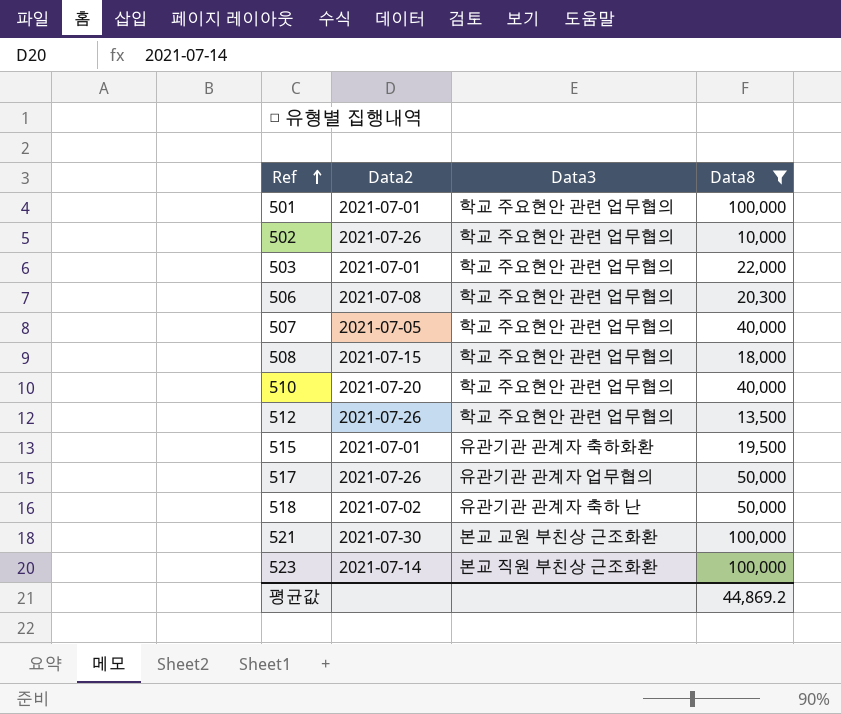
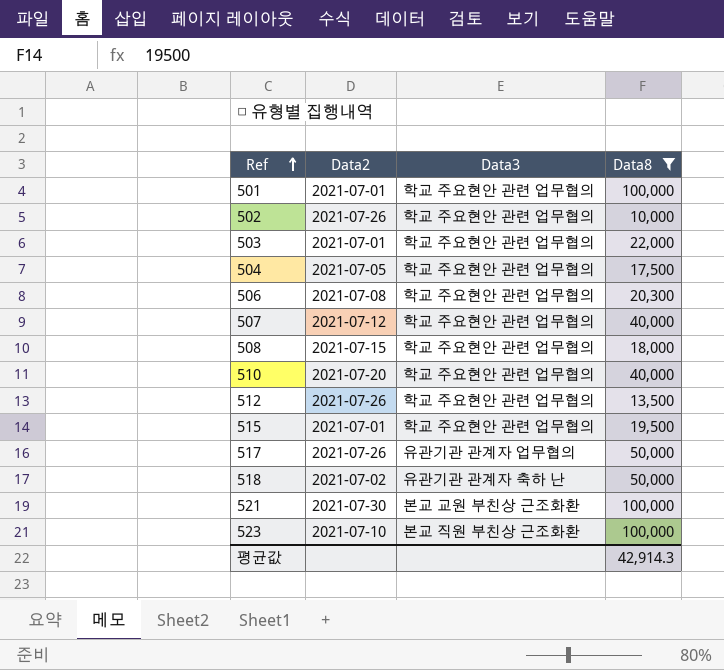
row 504: none -> 2021-07-05 | 학교 주요현안 관련 업무협의 | 17,500
507 | Data2: 2021-07-05 -> 2021-07-12
515 | Data3: 유관기관 관계자 축하화환 -> 학교 주요현안 관련 업무협의
523 | Data2: 2021-07-14 -> 2021-07-10
평균값 | Data8: 44,869.2 -> 42,914.3

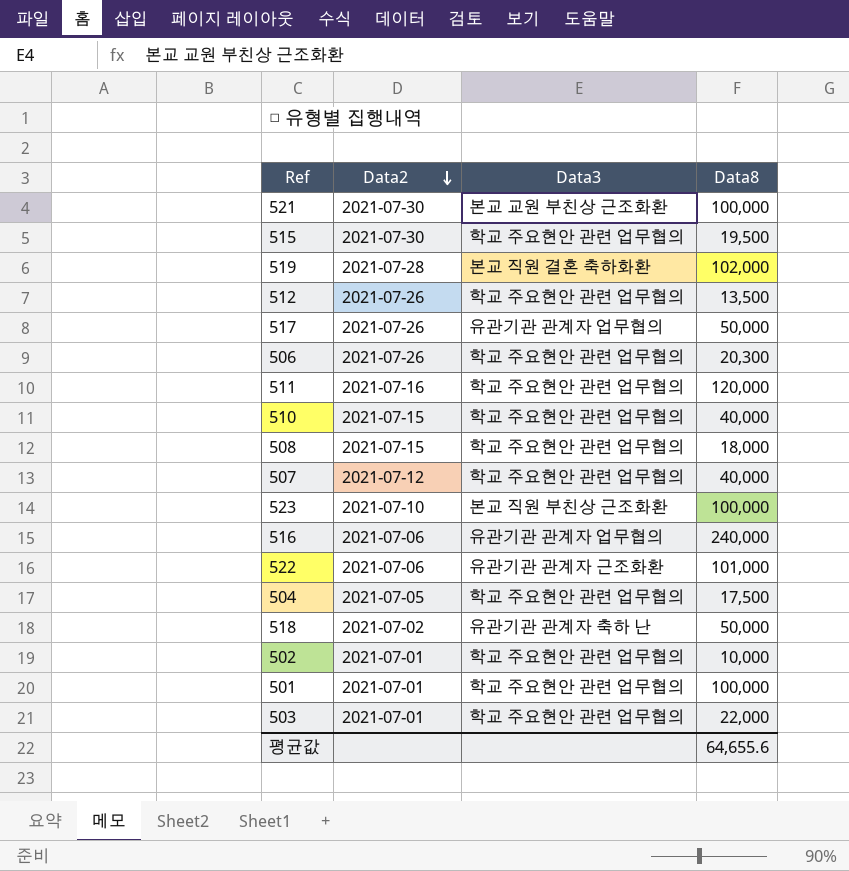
filter: Data8 <= 100,000 -> none
row order: Ref ascending -> Data2 descending
515 | Data2: 2021-07-01 -> 2021-07-30
506 | Data2: 2021-07-08 -> 2021-07-26
510 | Data2: 2021-07-20 -> 2021-07-15
502 | Data2: 2021-07-26 -> 2021-07-01
평균값 | Data8: 42,914.3 -> 64,655.6

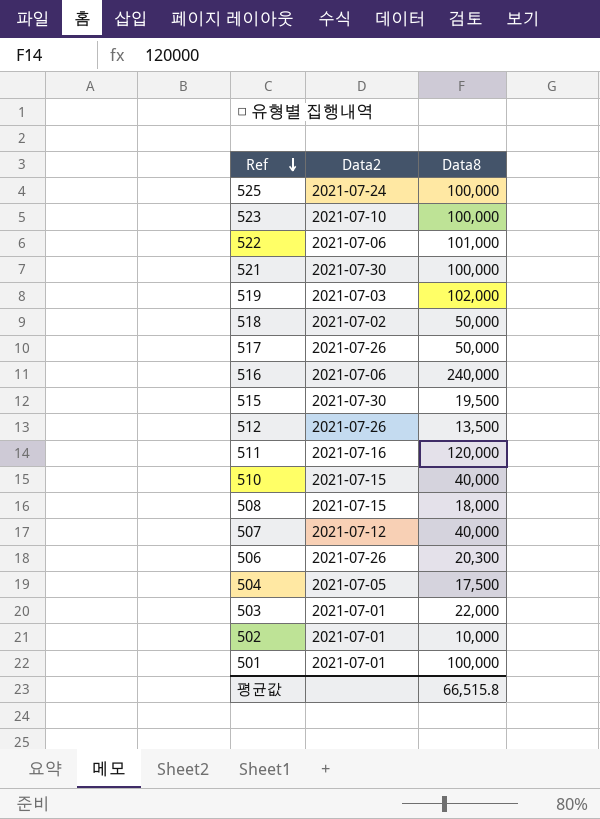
row order: Data2 descending -> Ref descending
column Data3 | position: 3 -> none
row 525: none -> 2021-07-24 | 100,000
519 | Data2: 2021-07-28 -> 2021-07-03
평균값 | Data8: 64,655.6 -> 66,515.8

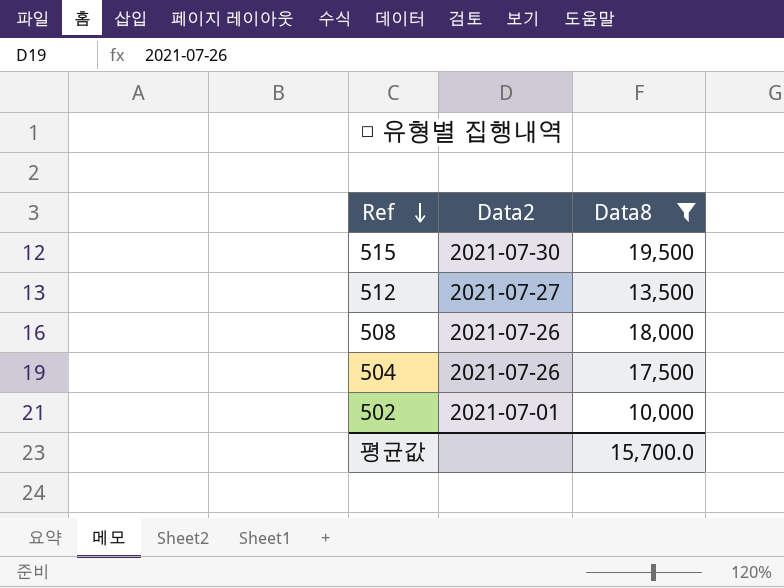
filter: none -> Data8 <= 19,500
512 | Data2: 2021-07-26 -> 2021-07-27
508 | Data2: 2021-07-15 -> 2021-07-26
504 | Data2: 2021-07-05 -> 2021-07-26
평균값 | Data8: 66,515.8 -> 15,700.0

